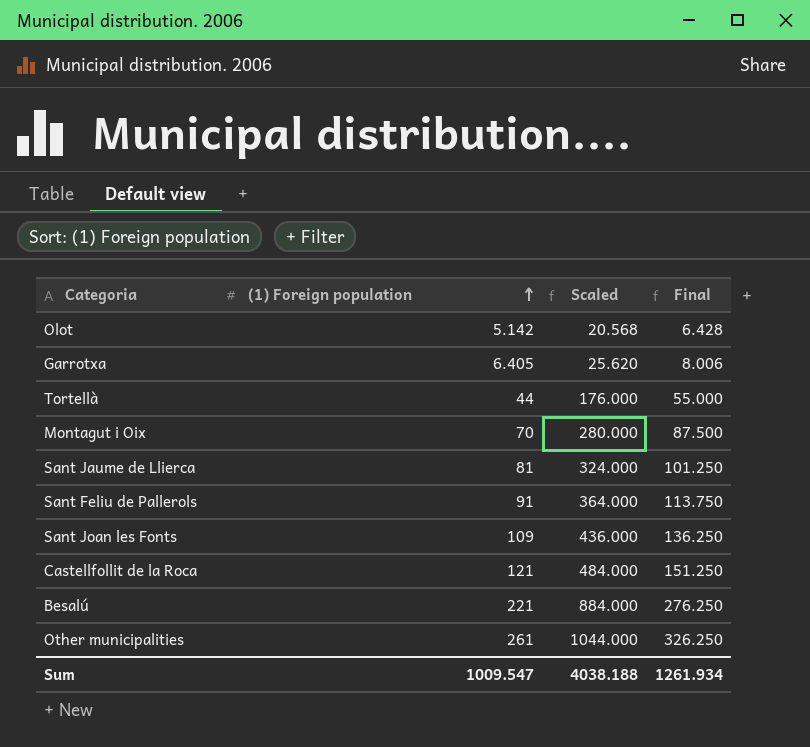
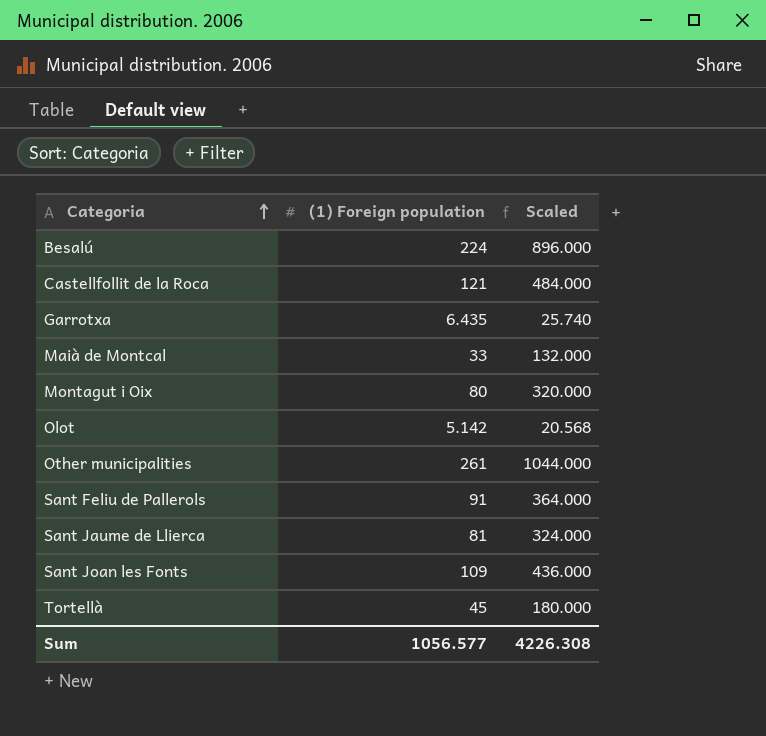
row order: (1) Foreign population ascending -> Categoria ascending
column Final | formula: [(1) Foreign population] * 1.25 -> none
Besalú | (1) Foreign population: 221 -> 224
Besalú | Scaled: 884.000 -> 896.000
Garrotxa | (1) Foreign population: 6.405 -> 6.435
Garrotxa | Scaled: 25.620 -> 25.740
row Maià de Montcal: none -> 33 | 132.000
Montagut i Oix | (1) Foreign population: 70 -> 80
Montagut i Oix | Scaled: 280.000 -> 320.000
Tortellà | (1) Foreign population: 44 -> 45
Tortellà | Scaled: 176.000 -> 180.000
Sum | (1) Foreign population: 1009.547 -> 1056.577
Sum | Scaled: 4038.188 -> 4226.308

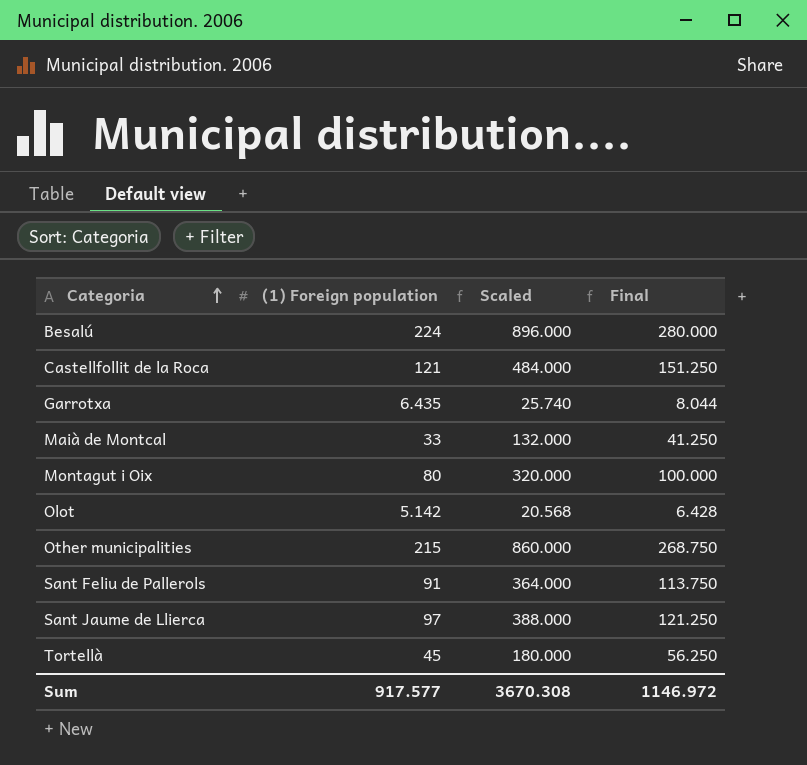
column Final | formula: none -> [(1) Foreign population] * 1.25
row Sant Joan les Fonts: 109 | 436.000 -> none
Other municipalities | (1) Foreign population: 261 -> 215
Other municipalities | Scaled: 1044.000 -> 860.000
Sant Jaume de Llierca | (1) Foreign population: 81 -> 97
Sant Jaume de Llierca | Scaled: 324.000 -> 388.000
Sum | (1) Foreign population: 1056.577 -> 917.577
Sum | Scaled: 4226.308 -> 3670.308

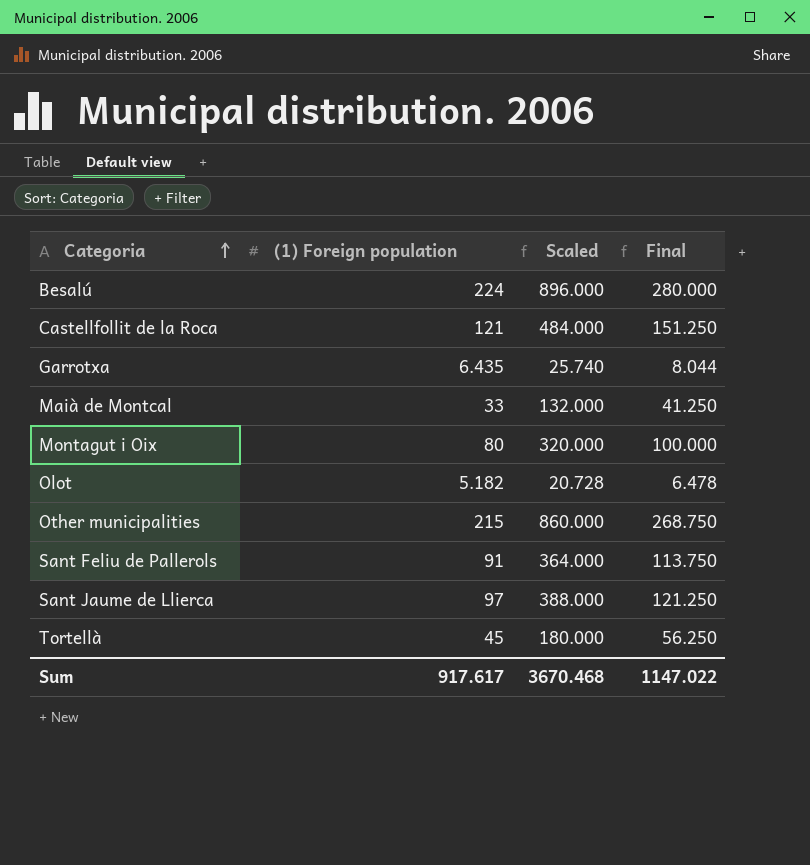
Olot | (1) Foreign population: 5.142 -> 5.182
Olot | Scaled: 20.568 -> 20.728
Olot | Final: 6.428 -> 6.478
Sum | (1) Foreign population: 917.577 -> 917.617
Sum | Scaled: 3670.308 -> 3670.468
Sum | Final: 1146.972 -> 1147.022

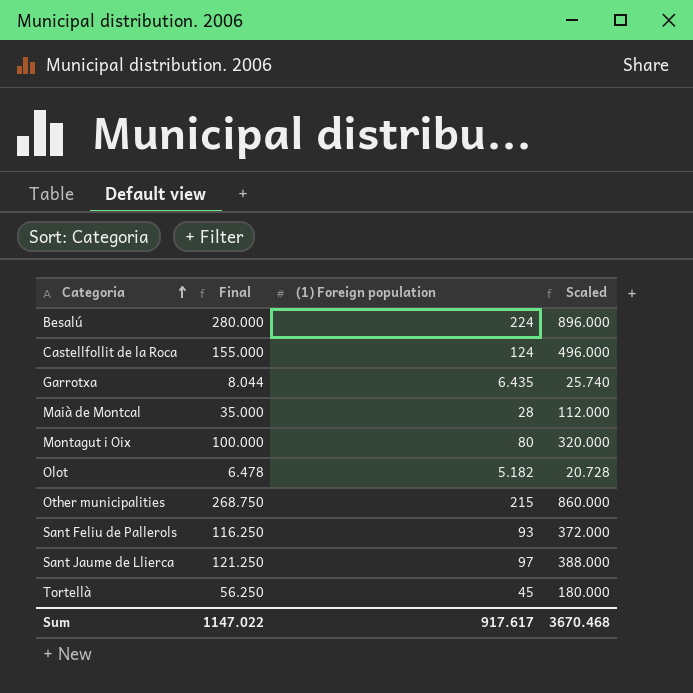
column Final | position: 4 -> 2
Castellfollit de la Roca | Final: 151.250 -> 155.000
Castellfollit de la Roca | (1) Foreign population: 121 -> 124
Castellfollit de la Roca | Scaled: 484.000 -> 496.000
Maià de Montcal | Final: 41.250 -> 35.000
Maià de Montcal | (1) Foreign population: 33 -> 28
Maià de Montcal | Scaled: 132.000 -> 112.000
Sant Feliu de Pallerols | Final: 113.750 -> 116.250
Sant Feliu de Pallerols | (1) Foreign population: 91 -> 93
Sant Feliu de Pallerols | Scaled: 364.000 -> 372.000

